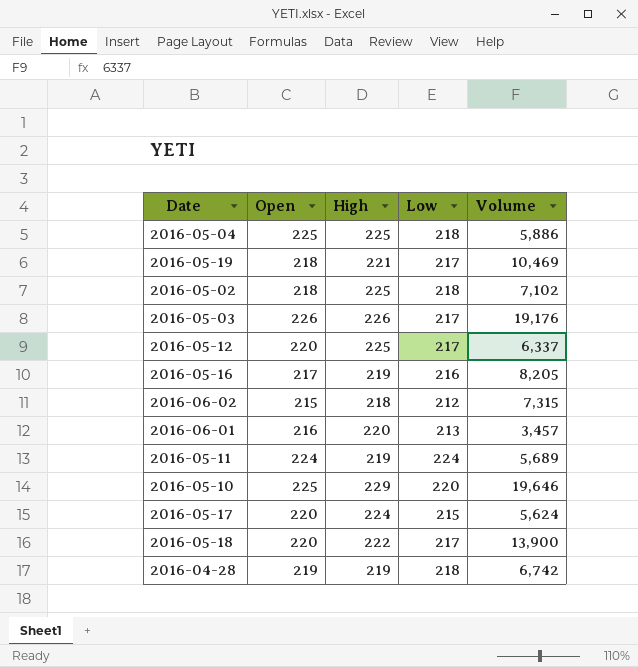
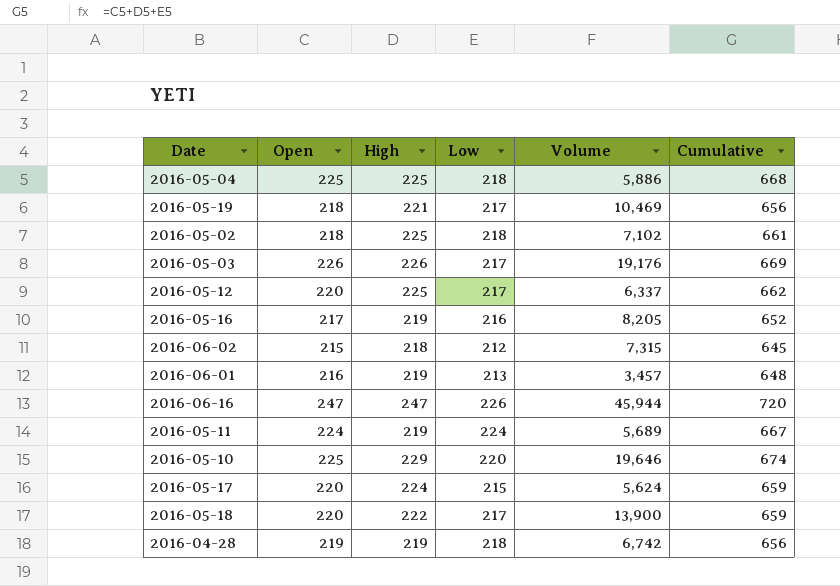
column Cumulative | formula: none -> [Open] + [High] + [Low]
2016-06-01 | High: 220 -> 219
row 2016-06-16: none -> 247 | 247 | 226 | 45,944 | 720

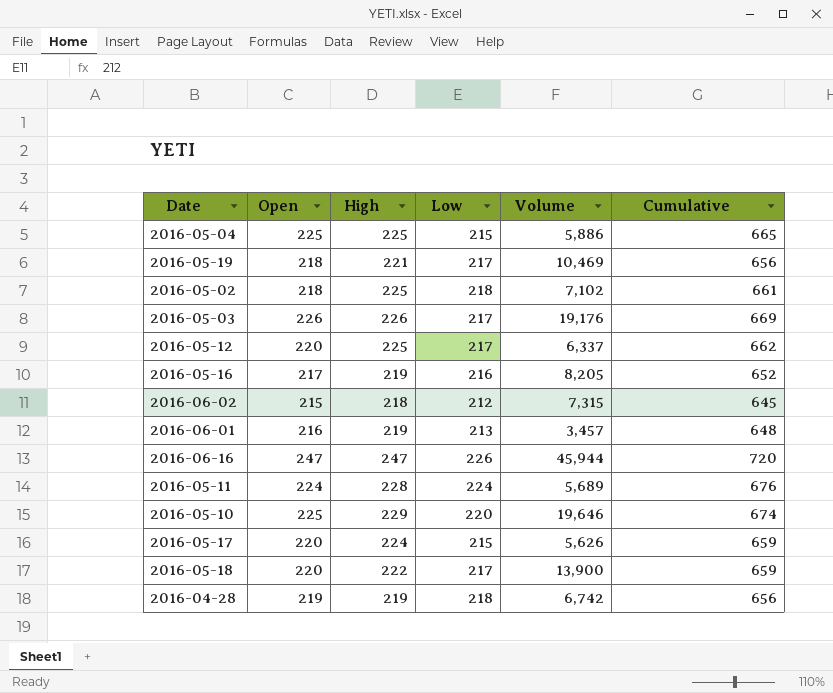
2016-05-04 | Low: 218 -> 215
2016-05-04 | Cumulative: 668 -> 665
2016-05-11 | High: 219 -> 228
2016-05-11 | Cumulative: 667 -> 676
2016-05-17 | Volume: 5,624 -> 5,626

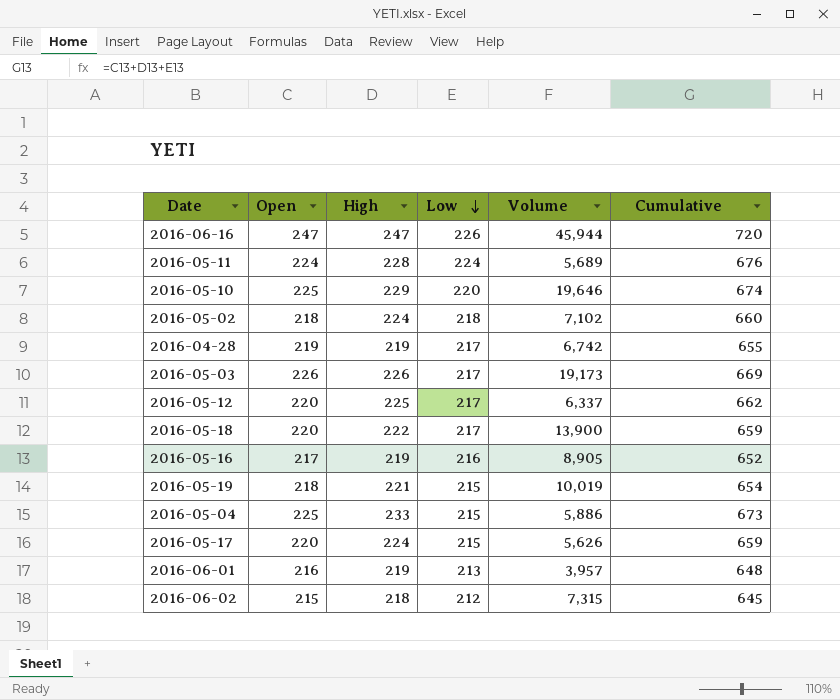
row order: none -> Low descending
2016-05-02 | High: 225 -> 224
2016-05-02 | Cumulative: 661 -> 660
2016-04-28 | Low: 218 -> 217
2016-04-28 | Cumulative: 656 -> 655
2016-05-03 | Volume: 19,176 -> 19,173
2016-05-16 | Volume: 8,205 -> 8,905
2016-05-19 | Low: 217 -> 215
2016-05-19 | Volume: 10,469 -> 10,019
2016-05-19 | Cumulative: 656 -> 654
2016-05-04 | High: 225 -> 233
2016-05-04 | Cumulative: 665 -> 673
2016-06-01 | Volume: 3,457 -> 3,957

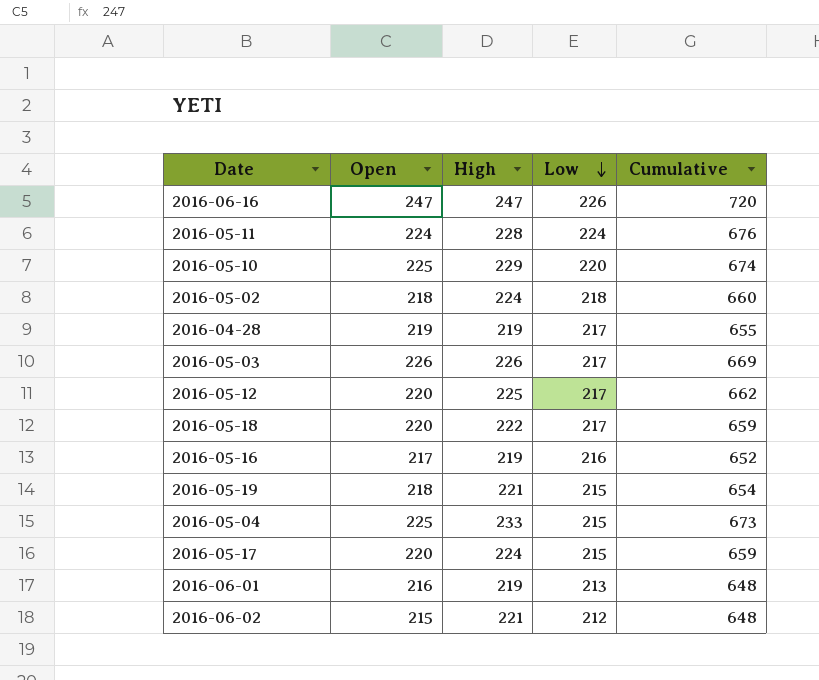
column Volume | position: 5 -> none
2016-06-02 | High: 218 -> 221
2016-06-02 | Cumulative: 645 -> 648

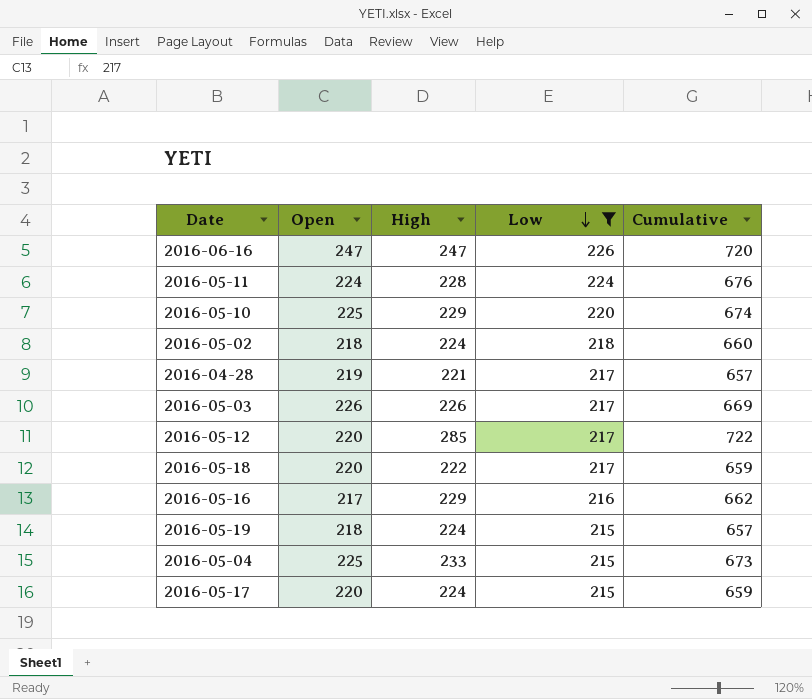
filter: none -> Low >= 215
2016-04-28 | High: 219 -> 221
2016-04-28 | Cumulative: 655 -> 657
2016-05-12 | High: 225 -> 285
2016-05-12 | Cumulative: 662 -> 722
2016-05-16 | High: 219 -> 229
2016-05-16 | Cumulative: 652 -> 662
2016-05-19 | High: 221 -> 224
2016-05-19 | Cumulative: 654 -> 657

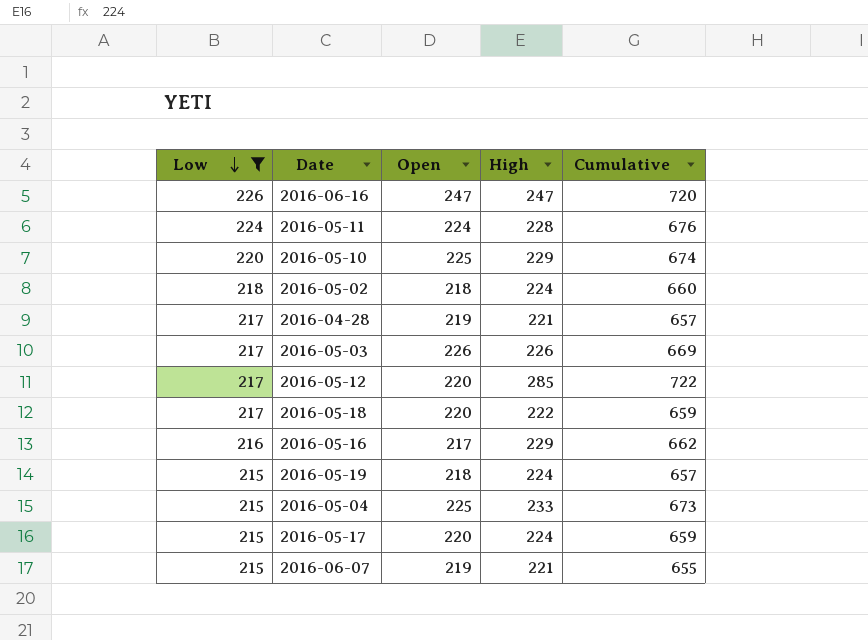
column Low | position: 4 -> 1
row 2016-06-07: none -> 215 | 219 | 221 | 655

